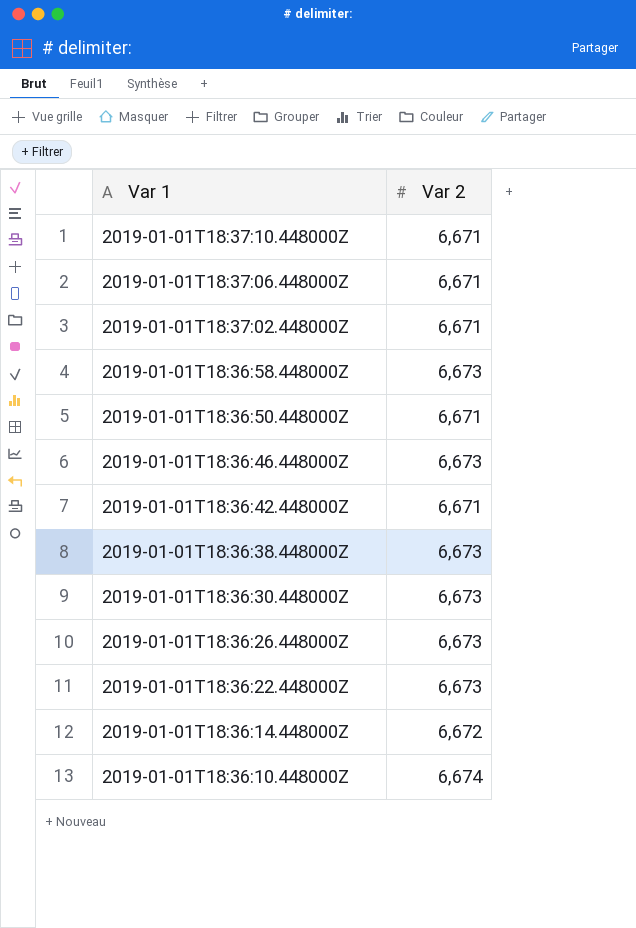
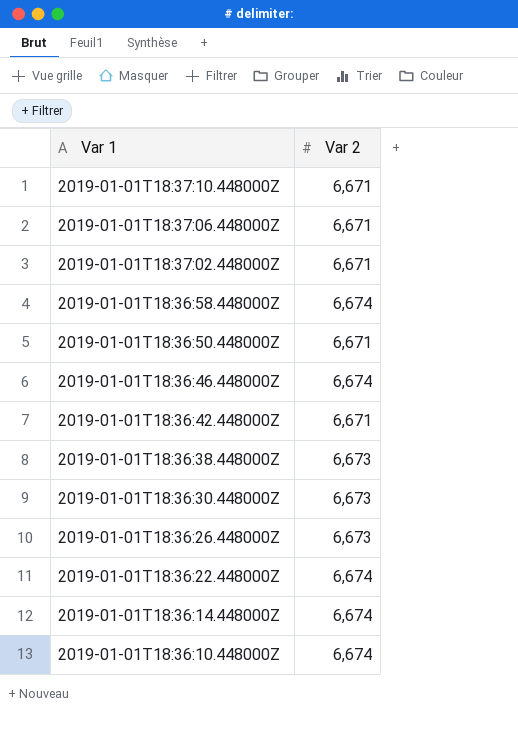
2019-01-01T18:36:58.448000Z | Var 2: 6,673 -> 6,674
2019-01-01T18:36:46.448000Z | Var 2: 6,673 -> 6,674
2019-01-01T18:36:22.448000Z | Var 2: 6,673 -> 6,674
2019-01-01T18:36:14.448000Z | Var 2: 6,672 -> 6,674

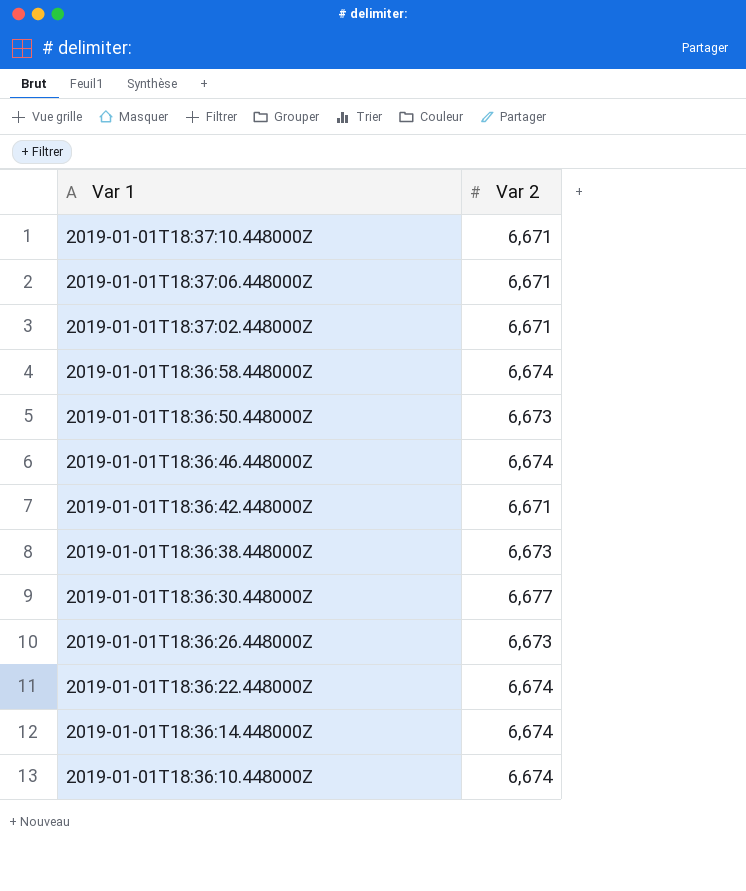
2019-01-01T18:36:50.448000Z | Var 2: 6,671 -> 6,673
2019-01-01T18:36:30.448000Z | Var 2: 6,673 -> 6,677

